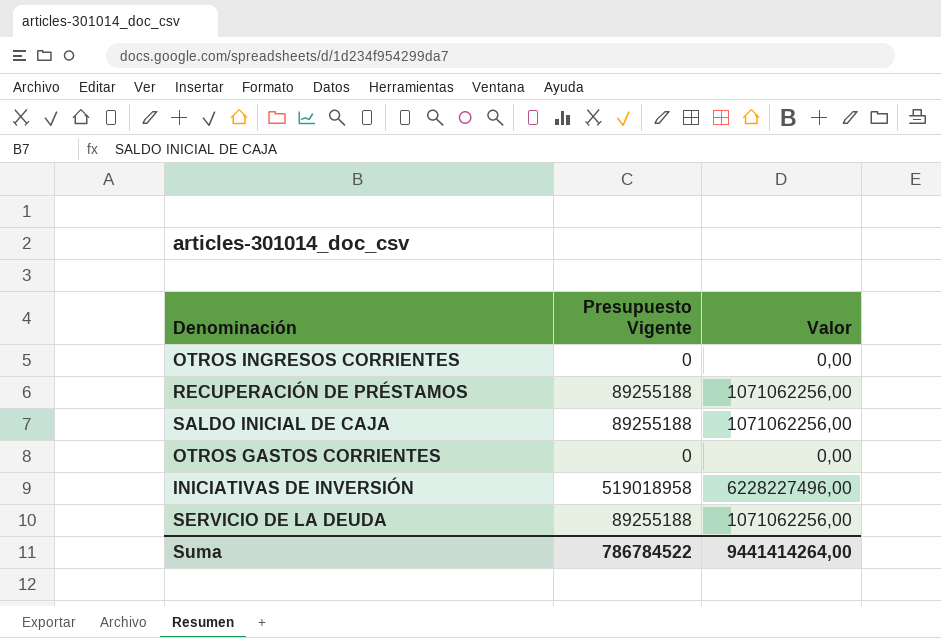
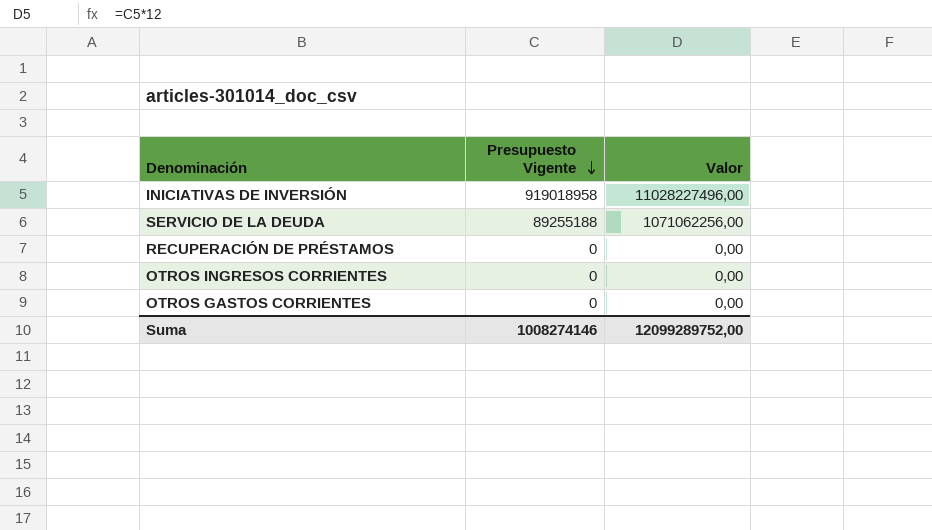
row order: none -> Presupuesto Vigente descending
row SALDO INICIAL DE CAJA: 89255188 | 1071062256,00 -> none
INICIATIVAS DE INVERSIÓN | Presupuesto Vigente: 519018958 -> 919018958
INICIATIVAS DE INVERSIÓN | Valor: 6228227496,00 -> 11028227496,00
RECUPERACIÓN DE PRÉSTAMOS | Presupuesto Vigente: 89255188 -> 0
RECUPERACIÓN DE PRÉSTAMOS | Valor: 1071062256,00 -> 0,00
Suma | Presupuesto Vigente: 786784522 -> 1008274146
Suma | Valor: 9441414264,00 -> 12099289752,00

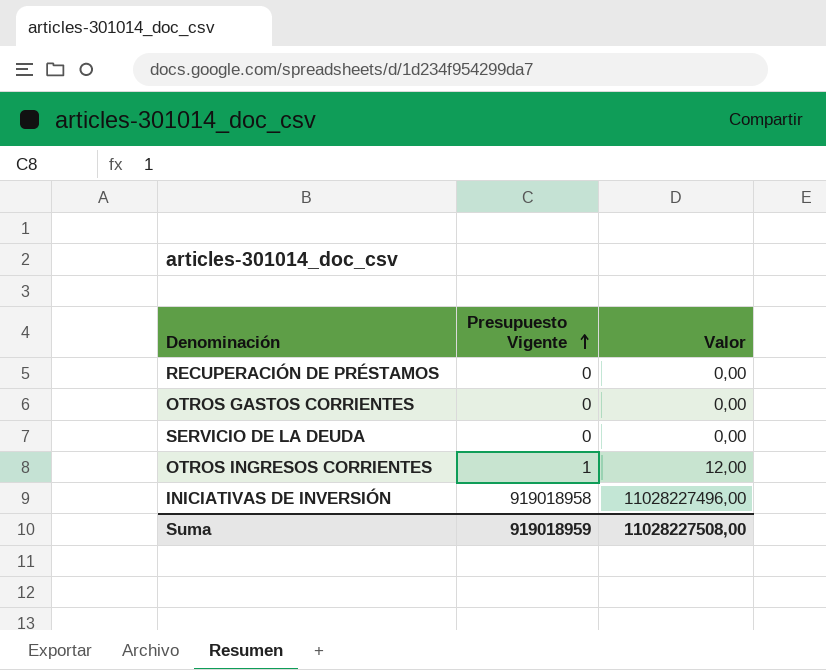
row order: Presupuesto Vigente descending -> Presupuesto Vigente ascending
SERVICIO DE LA DEUDA | Presupuesto Vigente: 89255188 -> 0
SERVICIO DE LA DEUDA | Valor: 1071062256,00 -> 0,00
OTROS INGRESOS CORRIENTES | Presupuesto Vigente: 0 -> 1
OTROS INGRESOS CORRIENTES | Valor: 0,00 -> 12,00
Suma | Presupuesto Vigente: 1008274146 -> 919018959
Suma | Valor: 12099289752,00 -> 11028227508,00

